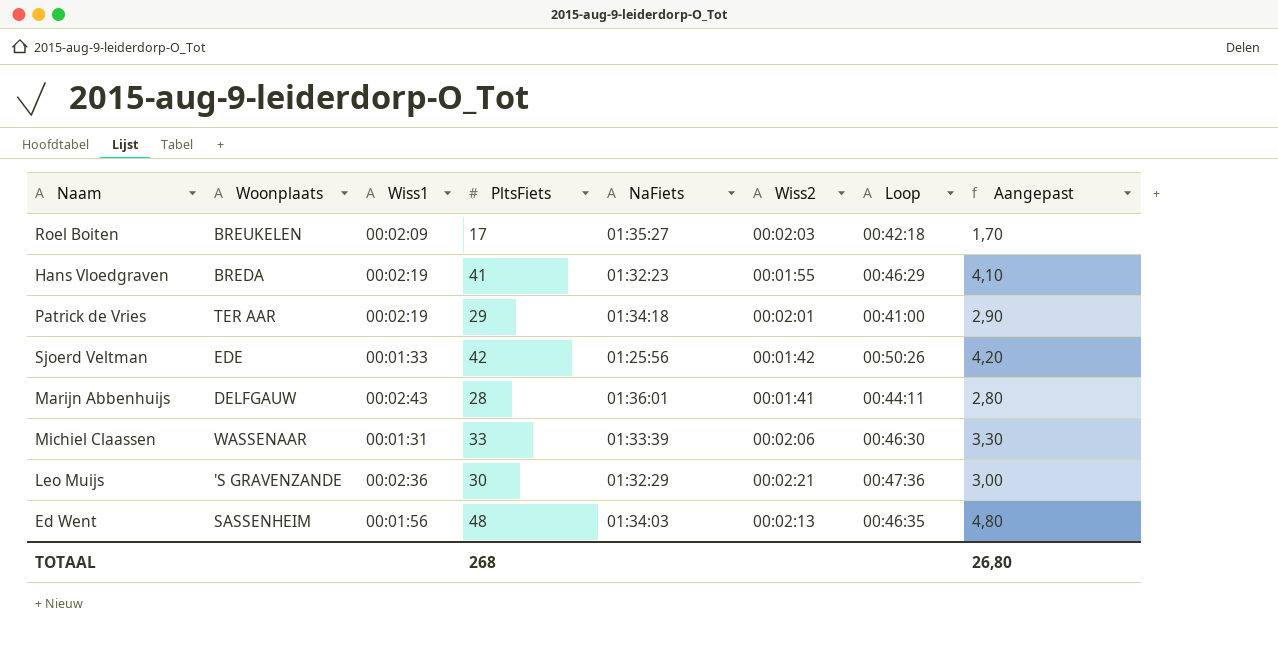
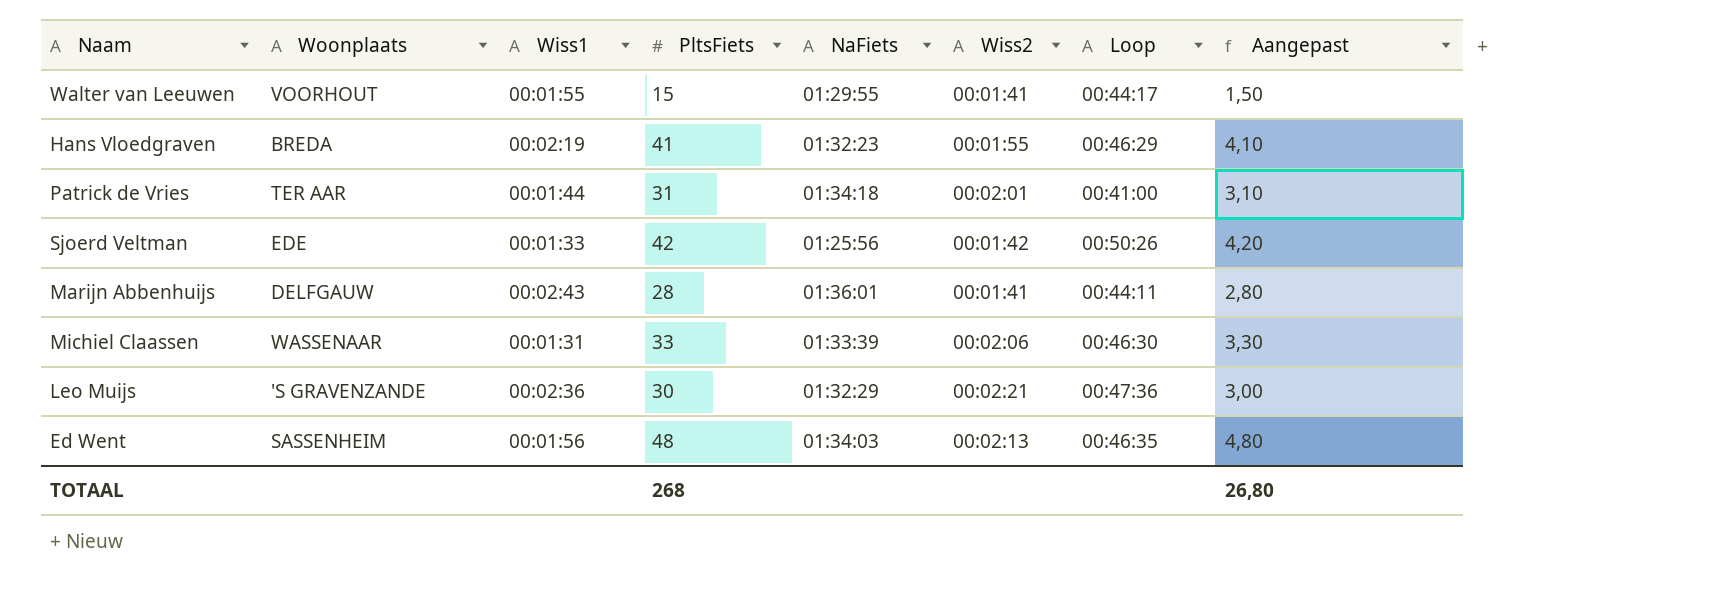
row Roel Boiten: BREUKELEN | 00:02:09 | 17 | 01:35:27 | 00:02:03 | 00:42:18 | 1,70 -> none
row Walter van Leeuwen: none -> VOORHOUT | 00:01:55 | 15 | 01:29:55 | 00:01:41 | 00:44:17 | 1,50
Patrick de Vries | Wiss1: 00:02:19 -> 00:01:44
Patrick de Vries | PltsFiets: 29 -> 31
Patrick de Vries | Aangepast: 2,90 -> 3,10

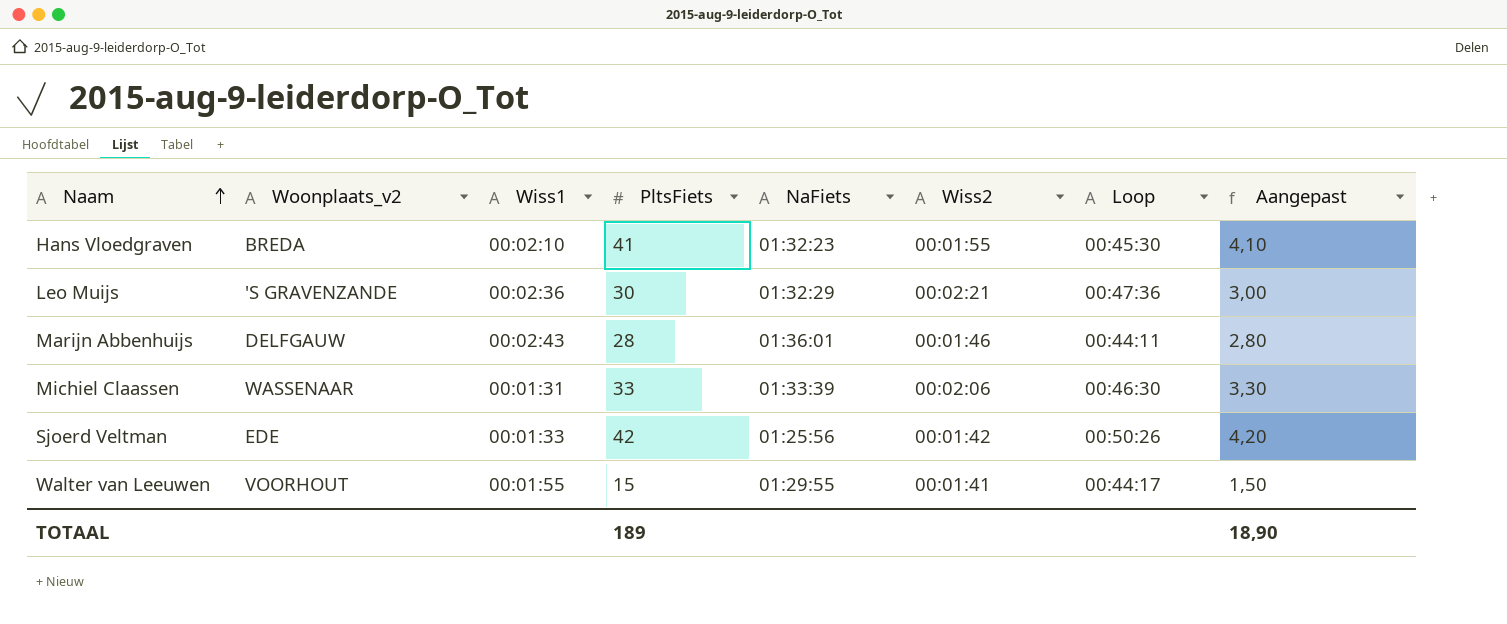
row order: none -> Naam ascending
column name: Woonplaats -> Woonplaats_v2
row Patrick de Vries: TER AAR | 00:01:44 | 31 | 01:34:18 | 00:02:01 | 00:41:00 | 3,10 -> none
row Ed Went: SASSENHEIM | 00:01:56 | 48 | 01:34:03 | 00:02:13 | 00:46:35 | 4,80 -> none
Hans Vloedgraven | Wiss1: 00:02:19 -> 00:02:10
Hans Vloedgraven | Loop: 00:46:29 -> 00:45:30
Marijn Abbenhuijs | Wiss2: 00:01:41 -> 00:01:46
TOTAAL | PltsFiets: 268 -> 189
TOTAAL | Aangepast: 26,80 -> 18,90

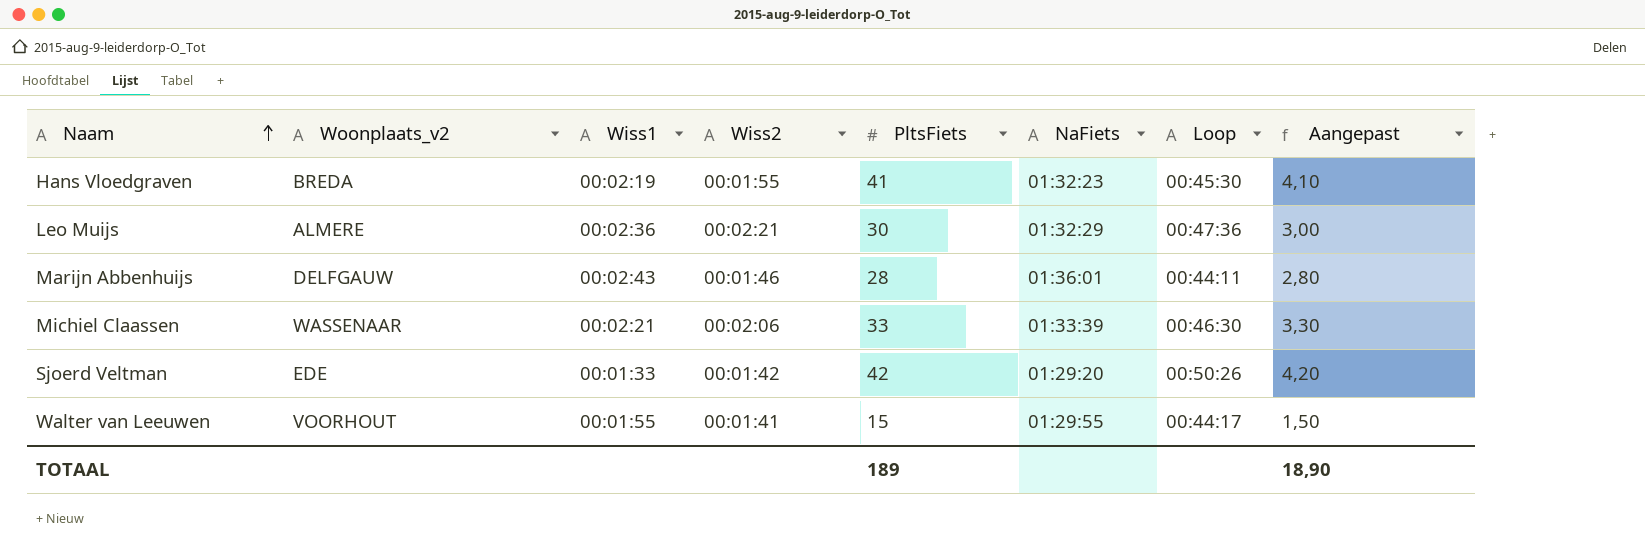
column Wiss2 | position: 6 -> 4
Hans Vloedgraven | Wiss1: 00:02:10 -> 00:02:19
Leo Muijs | Woonplaats_v2: 'S GRAVENZANDE -> ALMERE
Michiel Claassen | Wiss1: 00:01:31 -> 00:02:21
Sjoerd Veltman | NaFiets: 01:25:56 -> 01:29:20

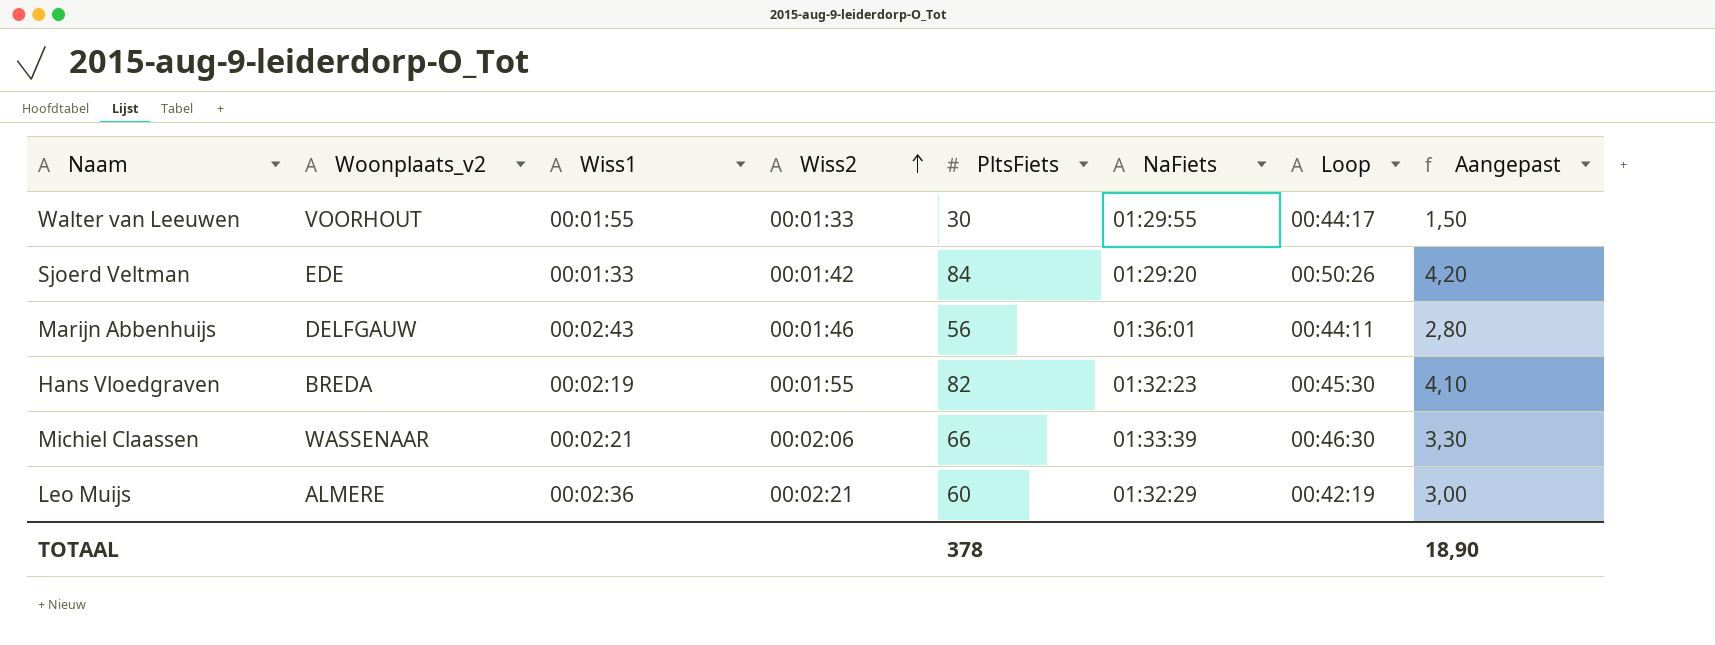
row order: Naam ascending -> Wiss2 ascending
column Aangepast | formula: [PltsFiets] * 0,1 -> [PltsFiets] * 0,05
Walter van Leeuwen | Wiss2: 00:01:41 -> 00:01:33
Walter van Leeuwen | PltsFiets: 15 -> 30
Sjoerd Veltman | PltsFiets: 42 -> 84
Marijn Abbenhuijs | PltsFiets: 28 -> 56
Hans Vloedgraven | PltsFiets: 41 -> 82
Michiel Claassen | PltsFiets: 33 -> 66
Leo Muijs | PltsFiets: 30 -> 60
Leo Muijs | Loop: 00:47:36 -> 00:42:19
TOTAAL | PltsFiets: 189 -> 378

